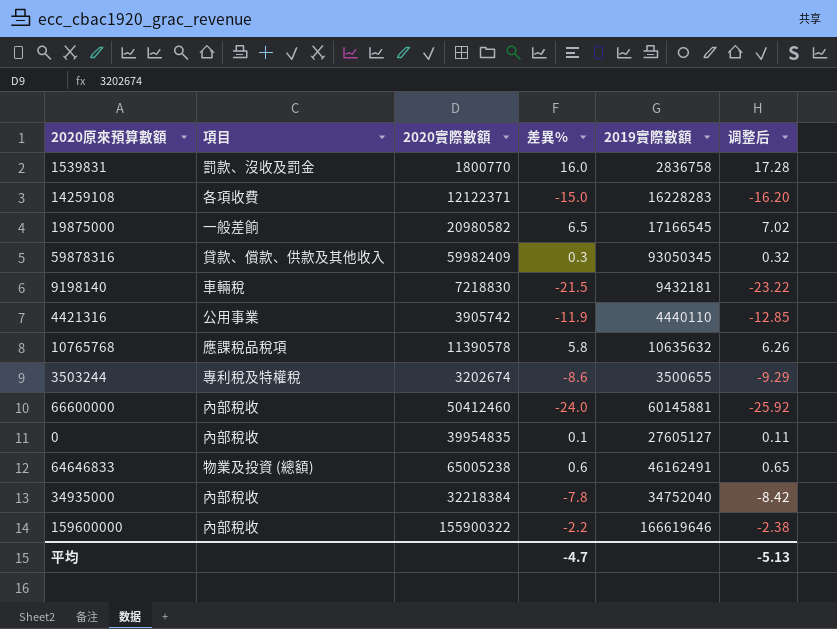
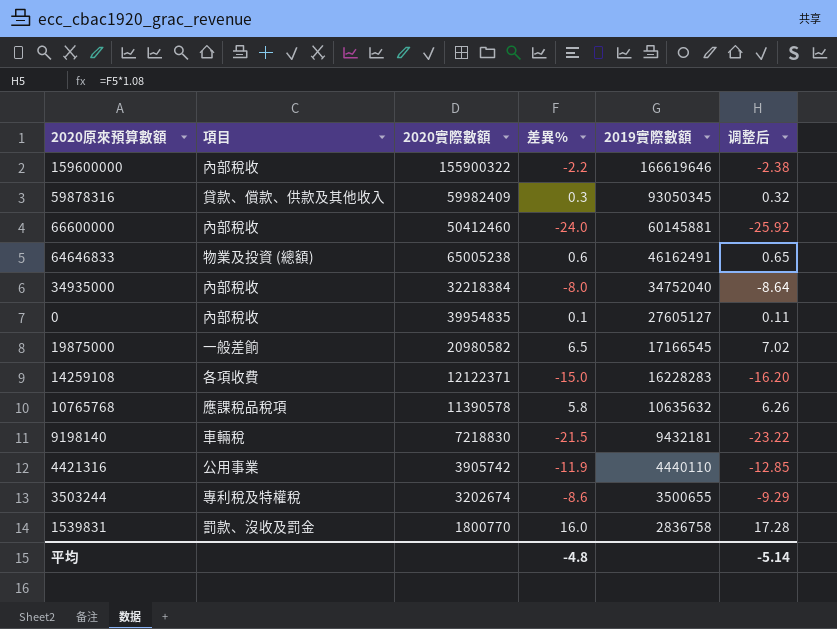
row order: none -> 2019實際數額 descending
34935000 | 差異%: -7.8 -> -8.0
34935000 | 调整后: -8.42 -> -8.64
平均 | 差異%: -4.7 -> -4.8
平均 | 调整后: -5.13 -> -5.14

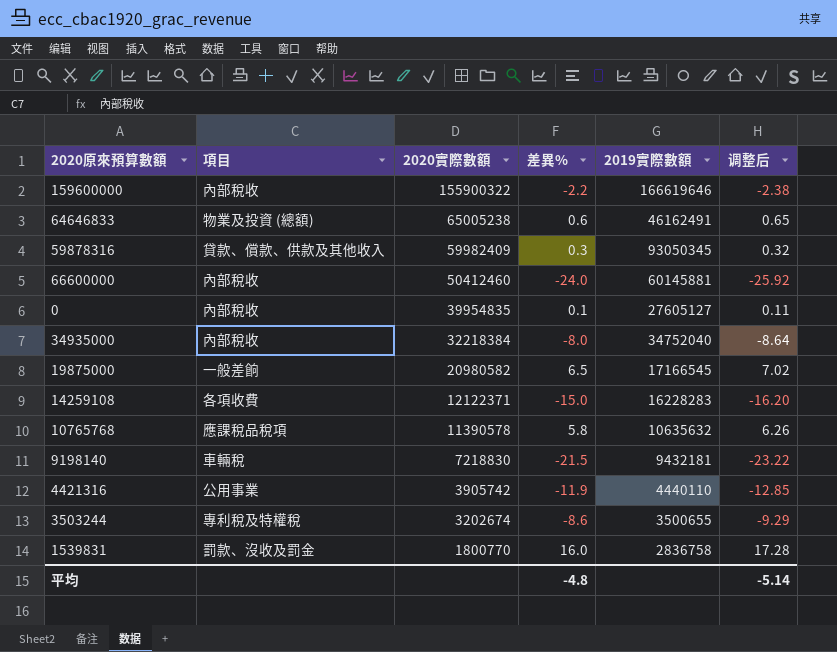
row order: 2019實際數額 descending -> 2020實際數額 descending

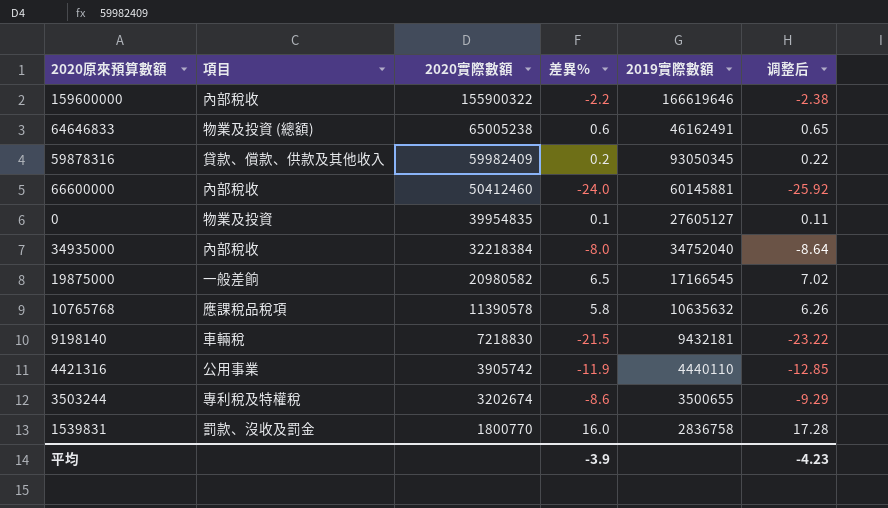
row 14259108: 各項收費 | 12122371 | -15.0 | 16228283 | -16.20 -> none
59878316 | 差異%: 0.3 -> 0.2
59878316 | 调整后: 0.32 -> 0.22
0 | 項目: 內部稅收 -> 物業及投資
平均 | 差異%: -4.8 -> -3.9
平均 | 调整后: -5.14 -> -4.23

